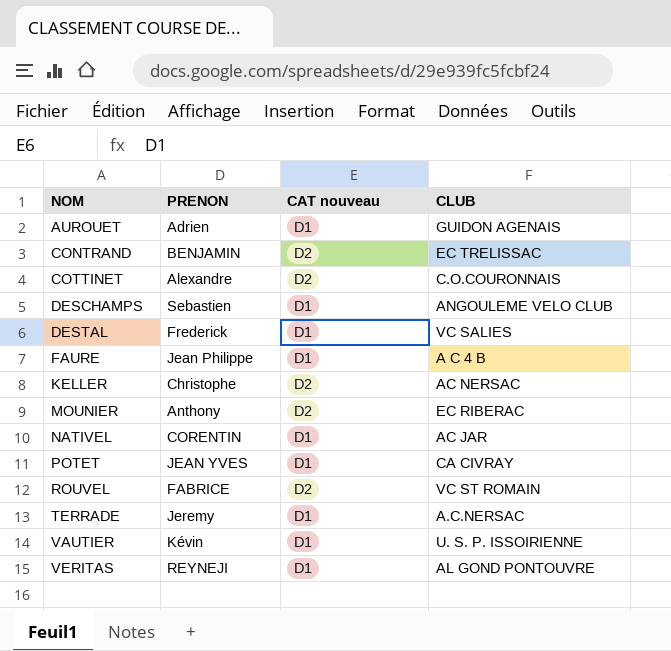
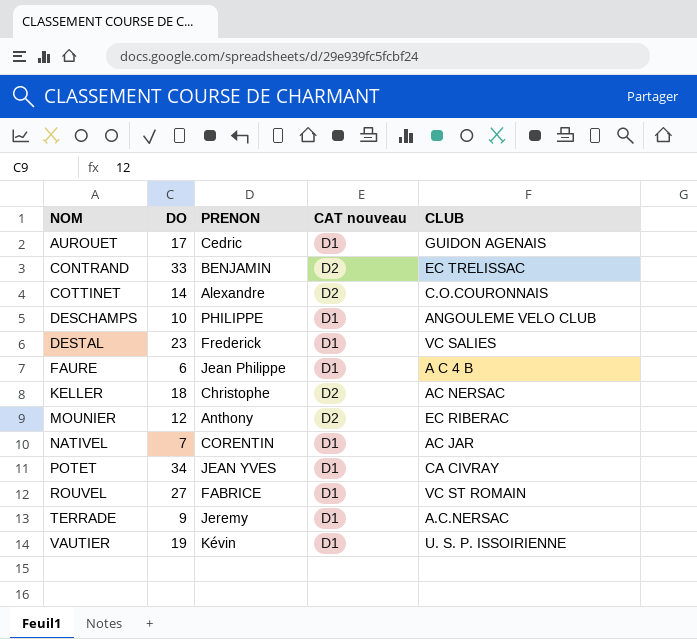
column DO | position: none -> 2
row VERITAS: REYNEJI | D1 | AL GOND PONTOUVRE -> none
AUROUET | PRENON: Adrien -> Cedric
DESCHAMPS | PRENON: Sebastien -> PHILIPPE
ROUVEL | CAT nouveau: D2 -> D1

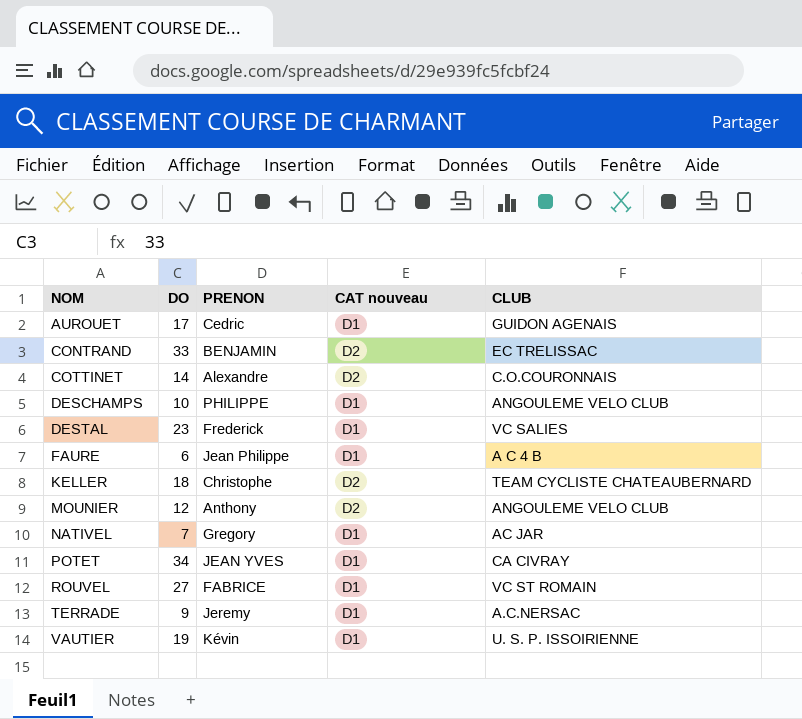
KELLER | CLUB: AC NERSAC -> TEAM CYCLISTE CHATEAUBERNARD
MOUNIER | CLUB: EC RIBERAC -> ANGOULEME VELO CLUB
NATIVEL | PRENON: CORENTIN -> Gregory

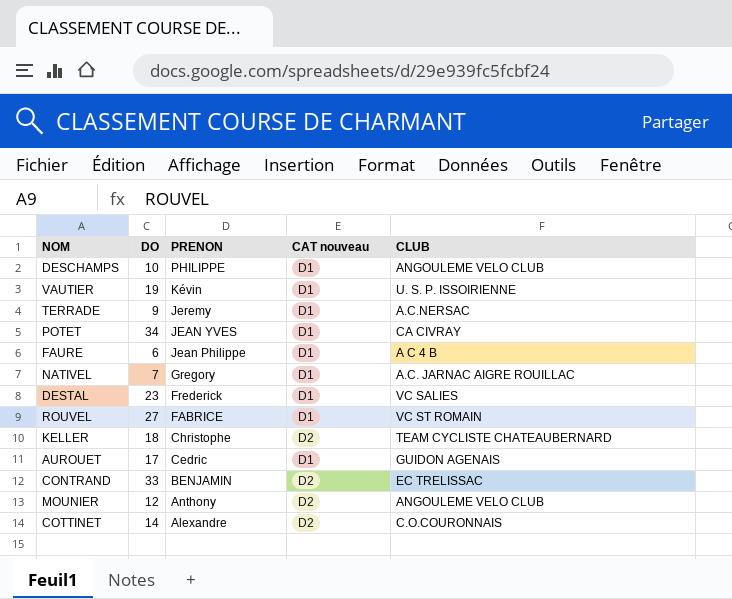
row order: NOM ascending -> PRENON descending
NATIVEL | CLUB: AC JAR -> A.C. JARNAC AIGRE ROUILLAC

